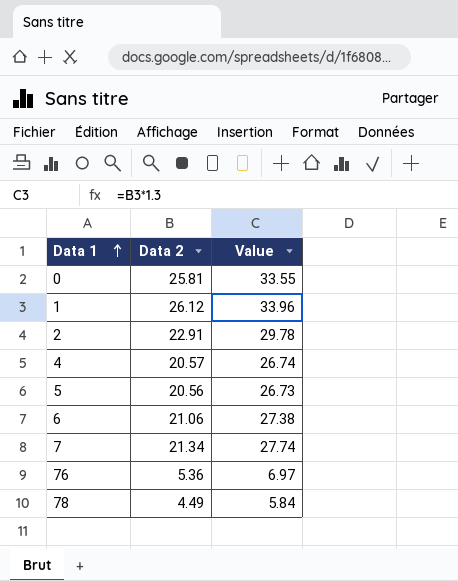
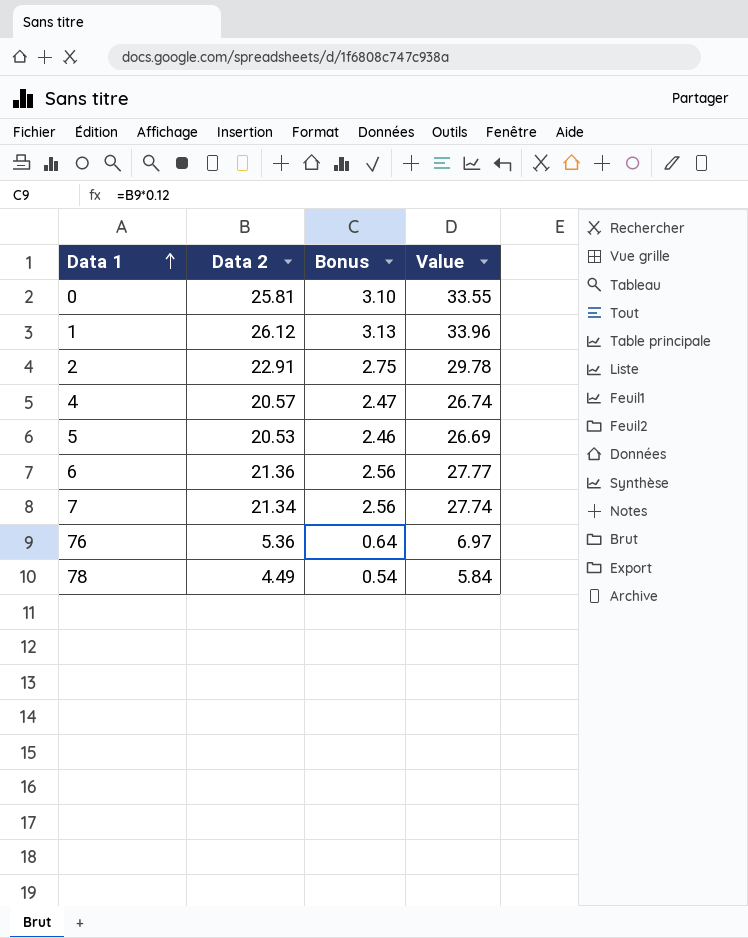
column Bonus | formula: none -> [Data 2] * 0.12
5 | Data 2: 20.56 -> 20.53
5 | Value: 26.73 -> 26.69
6 | Data 2: 21.06 -> 21.36
6 | Value: 27.38 -> 27.77

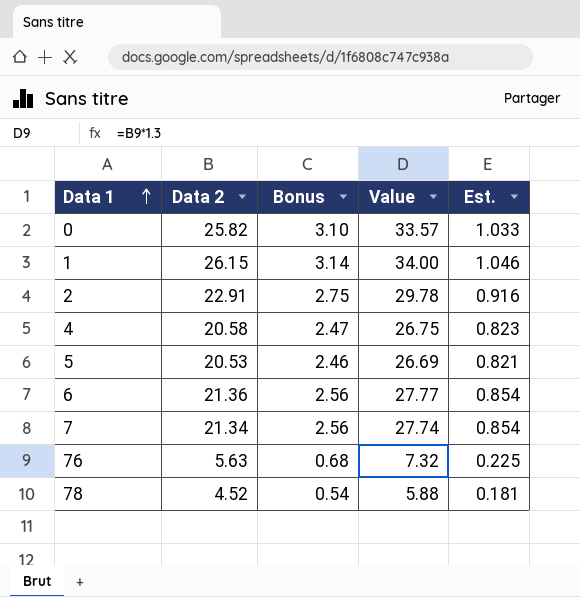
column Est. | formula: none -> [Data 2] * 0.04
0 | Data 2: 25.81 -> 25.82
0 | Value: 33.55 -> 33.57
1 | Data 2: 26.12 -> 26.15
1 | Bonus: 3.13 -> 3.14
1 | Value: 33.96 -> 34.00
4 | Data 2: 20.57 -> 20.58
4 | Value: 26.74 -> 26.75
76 | Data 2: 5.36 -> 5.63
76 | Bonus: 0.64 -> 0.68
76 | Value: 6.97 -> 7.32
78 | Data 2: 4.49 -> 4.52
78 | Value: 5.84 -> 5.88

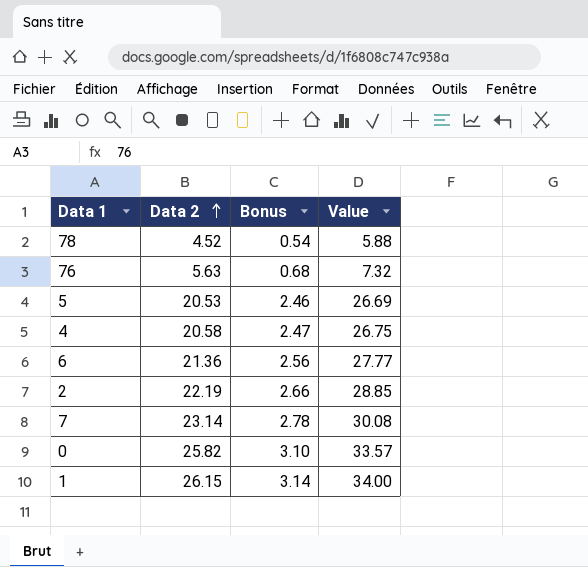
row order: Data 1 ascending -> Data 2 ascending
column Est. | formula: [Data 2] * 0.04 -> none
2 | Data 2: 22.91 -> 22.19
2 | Bonus: 2.75 -> 2.66
2 | Value: 29.78 -> 28.85
7 | Data 2: 21.34 -> 23.14
7 | Bonus: 2.56 -> 2.78
7 | Value: 27.74 -> 30.08

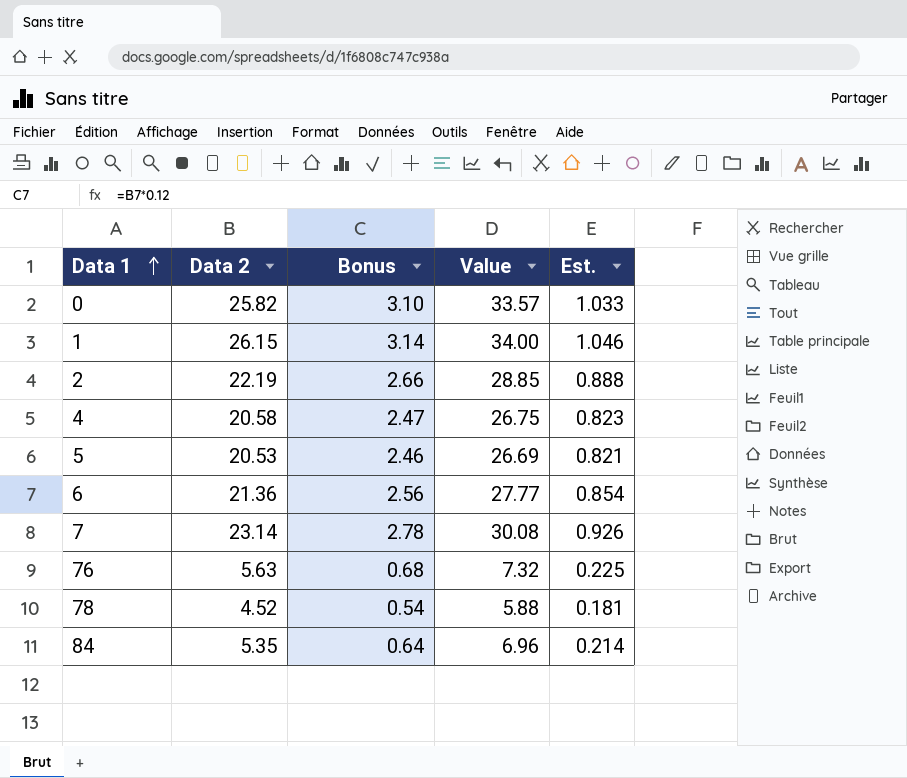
row order: Data 2 ascending -> Data 1 ascending
column Est. | formula: none -> [Data 2] * 0.04
row 84: none -> 5.35 | 0.64 | 6.96 | 0.214

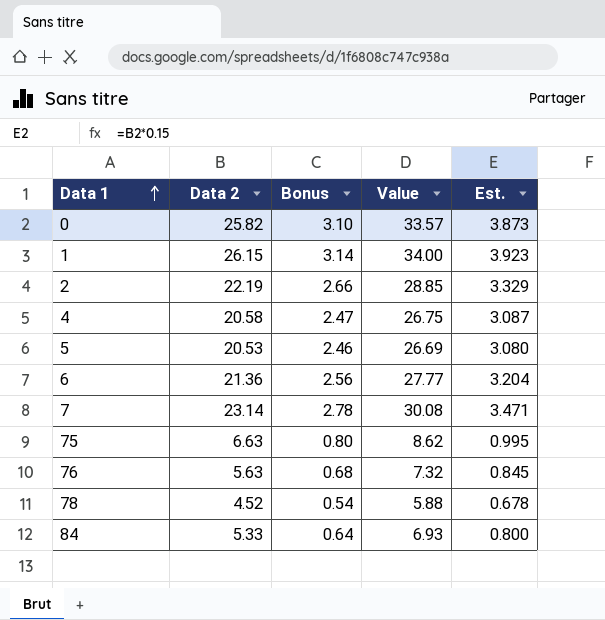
column Est. | formula: [Data 2] * 0.04 -> [Data 2] * 0.15
row 75: none -> 6.63 | 0.80 | 8.62 | 0.995
84 | Data 2: 5.35 -> 5.33
84 | Value: 6.96 -> 6.93

